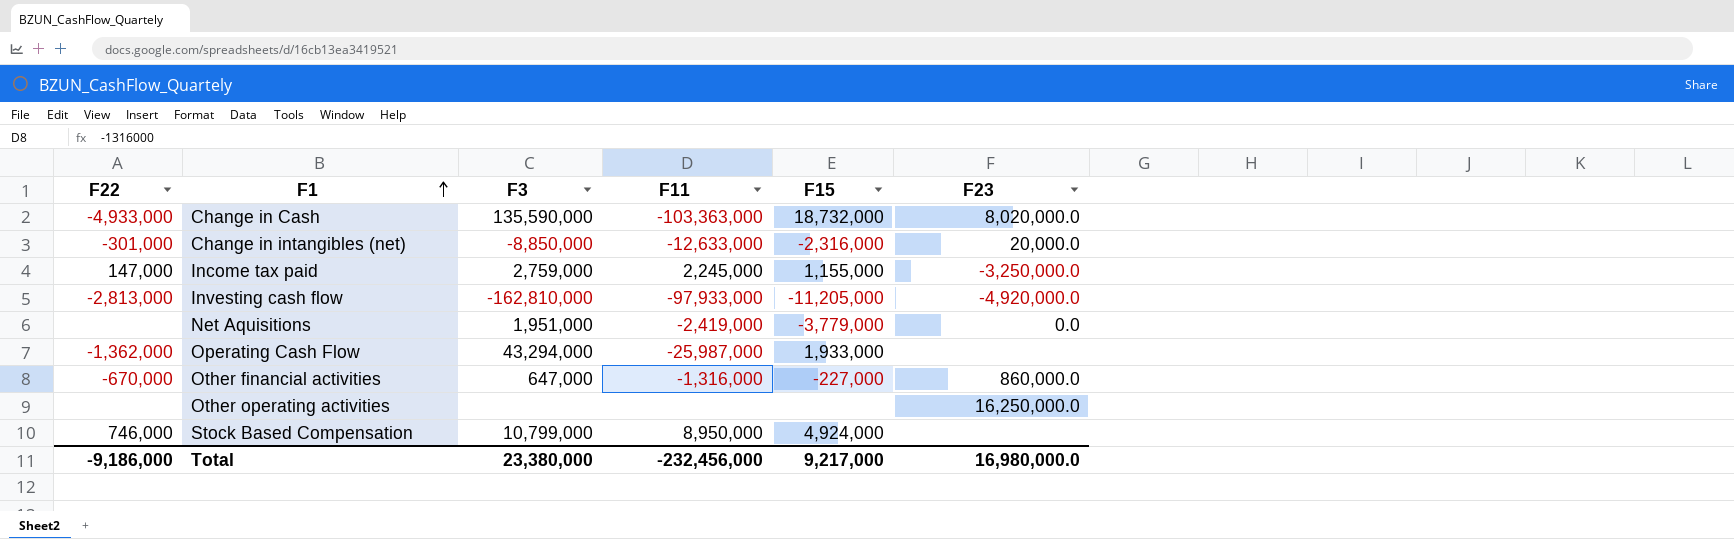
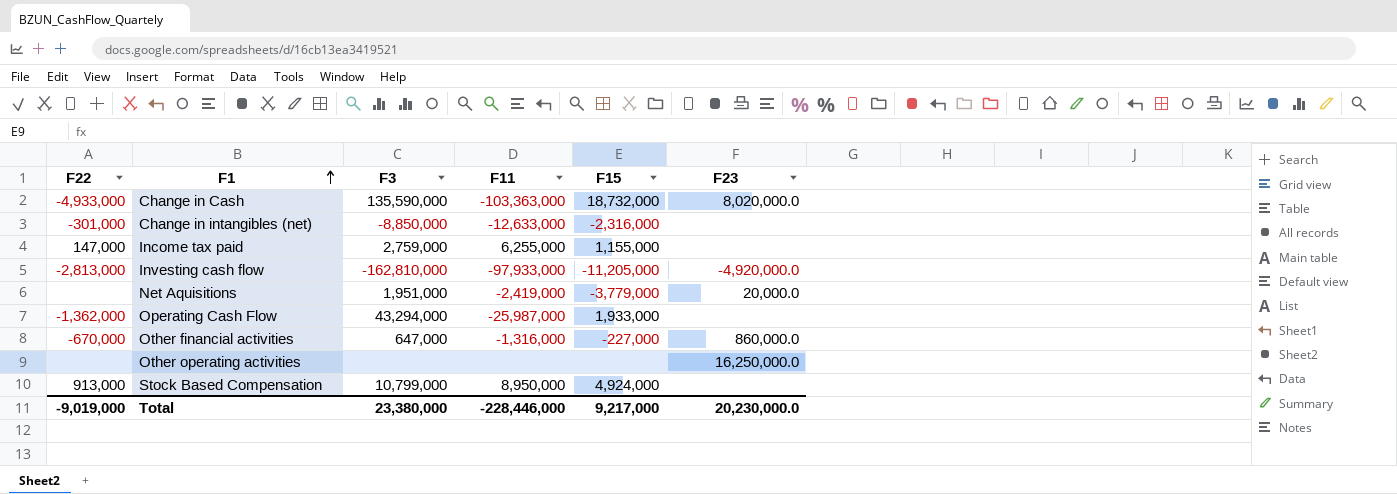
Change in intangibles (net) | F23: 20,000.0 -> none
Income tax paid | F11: 2,245,000 -> 6,255,000
Income tax paid | F23: -3,250,000.0 -> none
Net Aquisitions | F23: 0.0 -> 20,000.0
Stock Based Compensation | F22: 746,000 -> 913,000
Total | F22: -9,186,000 -> -9,019,000
Total | F11: -232,456,000 -> -228,446,000
Total | F23: 16,980,000.0 -> 20,230,000.0

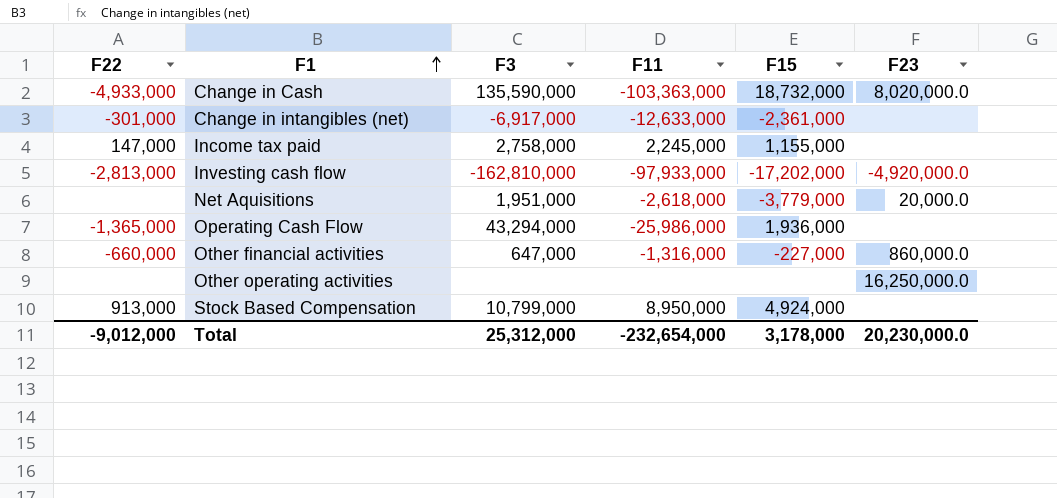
Change in intangibles (net) | F3: -8,850,000 -> -6,917,000
Change in intangibles (net) | F15: -2,316,000 -> -2,361,000
Income tax paid | F3: 2,759,000 -> 2,758,000
Income tax paid | F11: 6,255,000 -> 2,245,000
Investing cash flow | F15: -11,205,000 -> -17,202,000
Net Aquisitions | F11: -2,419,000 -> -2,618,000
Operating Cash Flow | F22: -1,362,000 -> -1,365,000
Operating Cash Flow | F11: -25,987,000 -> -25,986,000
Operating Cash Flow | F15: 1,933,000 -> 1,936,000
Other financial activities | F22: -670,000 -> -660,000
Total | F22: -9,019,000 -> -9,012,000
Total | F3: 23,380,000 -> 25,312,000
Total | F11: -228,446,000 -> -232,654,000
Total | F15: 9,217,000 -> 3,178,000

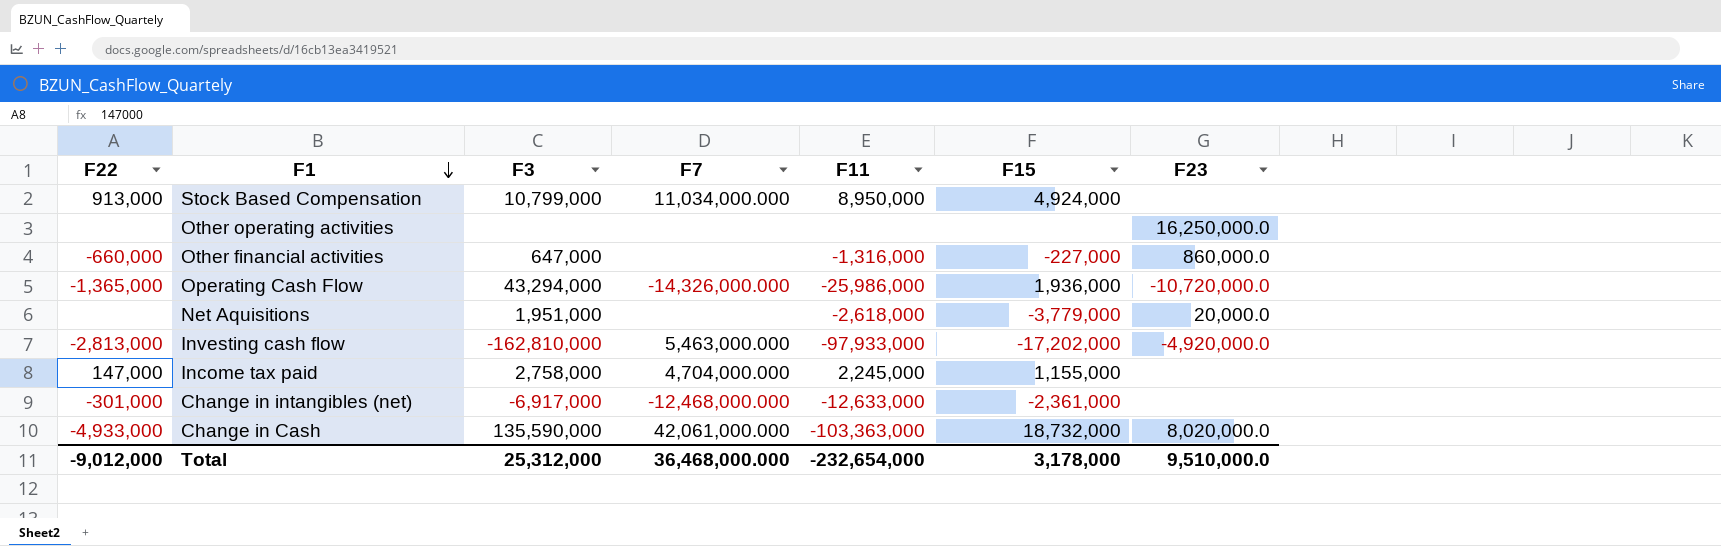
row order: F1 ascending -> F1 descending
column F7 | position: none -> 4
Operating Cash Flow | F23: none -> -10,720,000.0
Total | F23: 20,230,000.0 -> 9,510,000.0

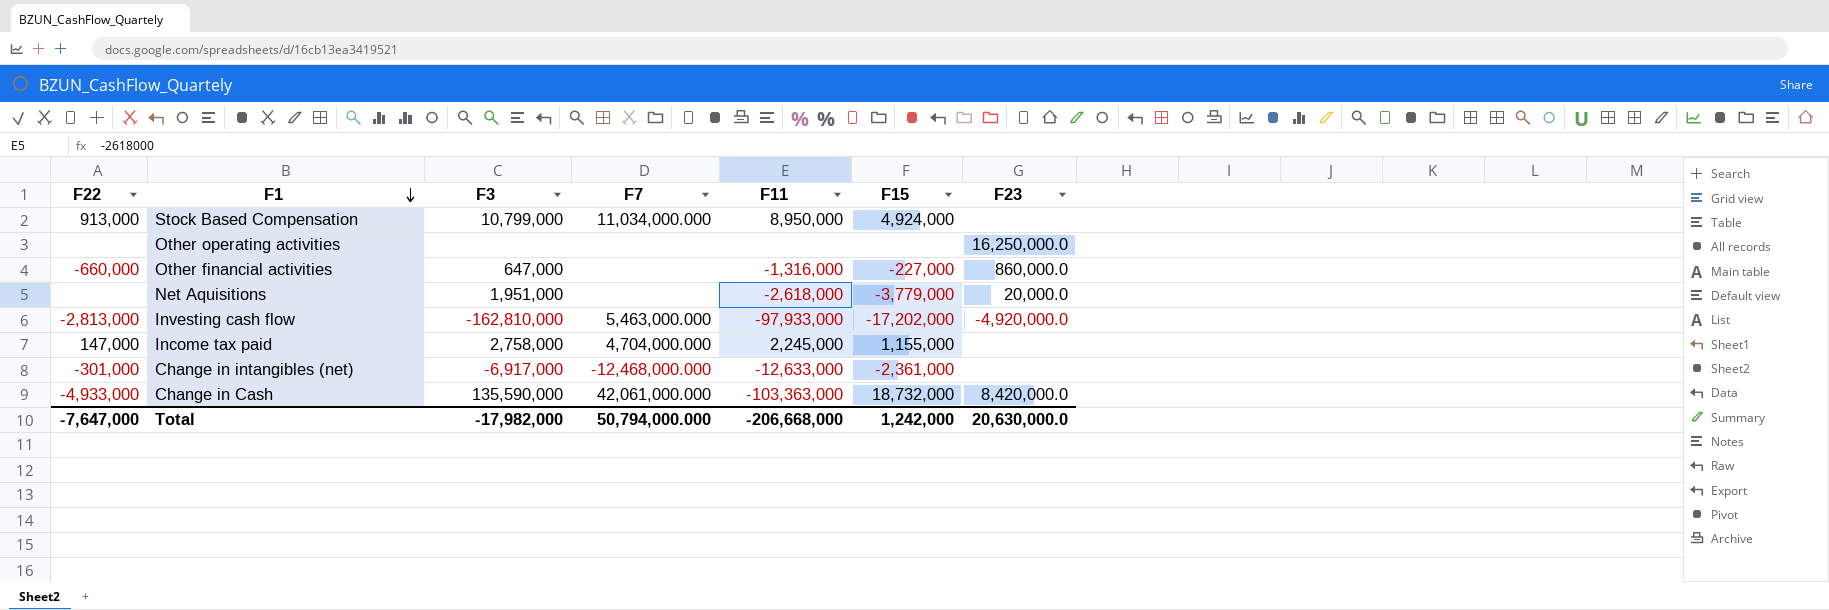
row Operating Cash Flow: -1,365,000 | 43,294,000 | -14,326,000.000 | -25,986,000 | 1,936,000 | -10,720,000.0 -> none
Change in Cash | F23: 8,020,000.0 -> 8,420,000.0
Total | F22: -9,012,000 -> -7,647,000
Total | F3: 25,312,000 -> -17,982,000
Total | F7: 36,468,000.000 -> 50,794,000.000
Total | F11: -232,654,000 -> -206,668,000
Total | F15: 3,178,000 -> 1,242,000
Total | F23: 9,510,000.0 -> 20,630,000.0

